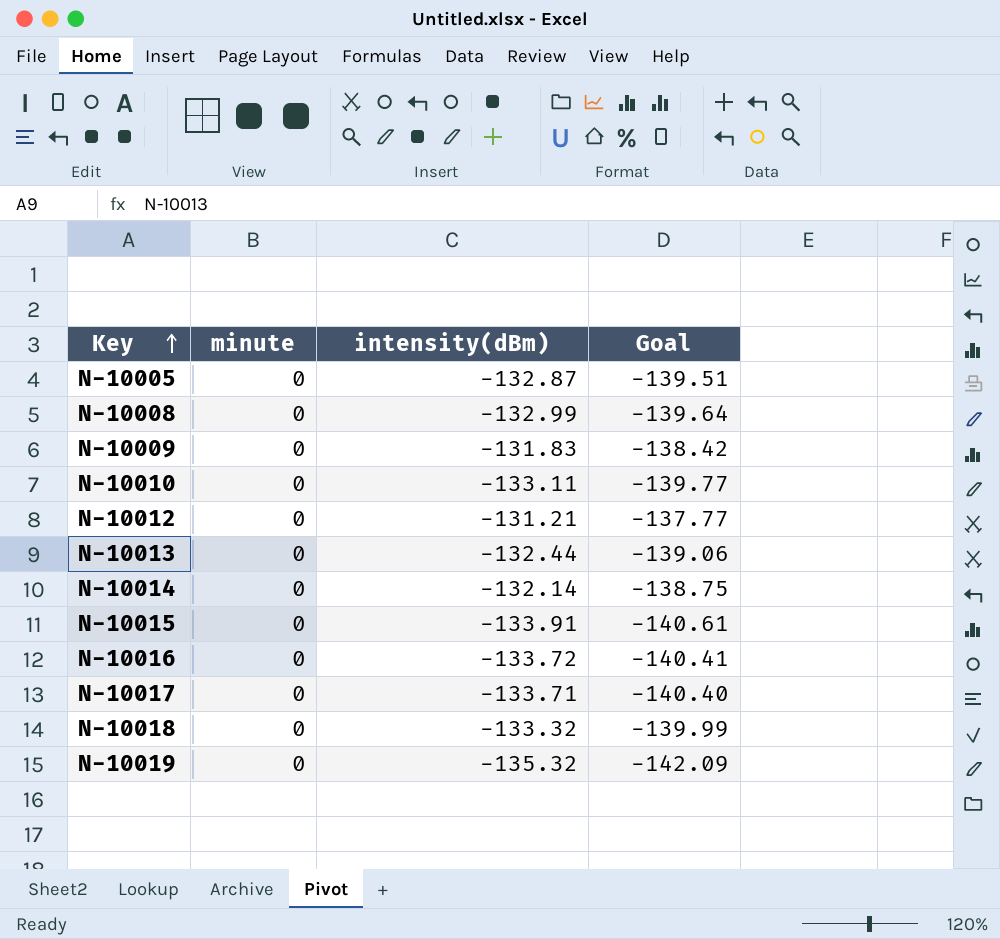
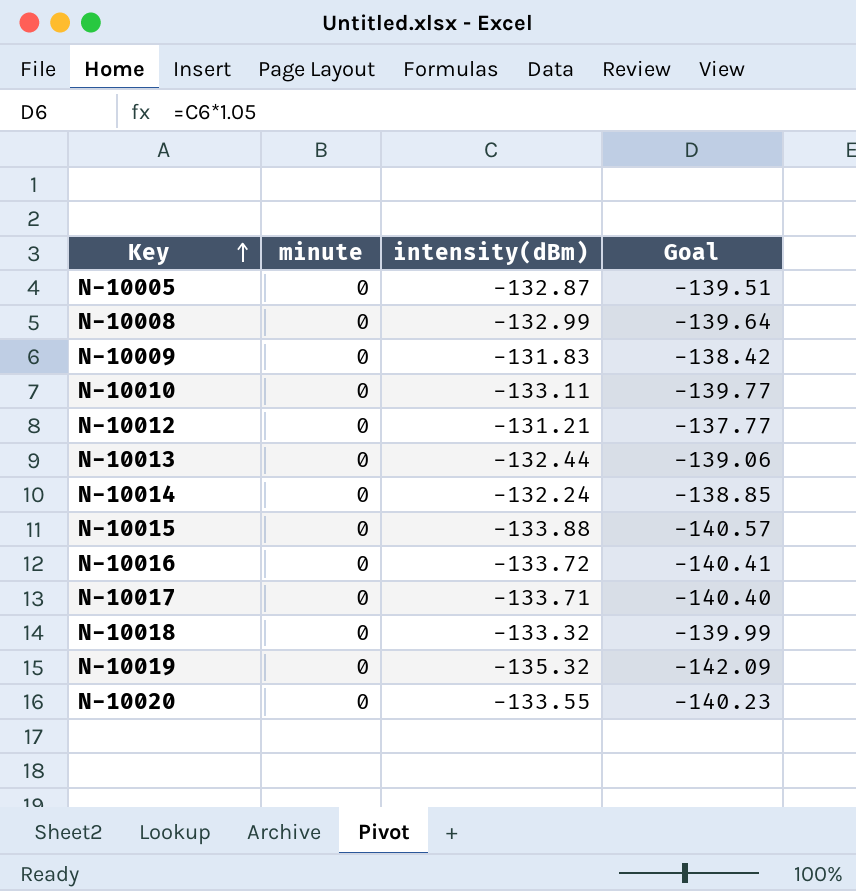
N-10014 | intensity(dBm): -132.14 -> -132.24
N-10014 | Goal: -138.75 -> -138.85
N-10015 | intensity(dBm): -133.91 -> -133.88
N-10015 | Goal: -140.61 -> -140.57
row N-10020: none -> 0 | -133.55 | -140.23

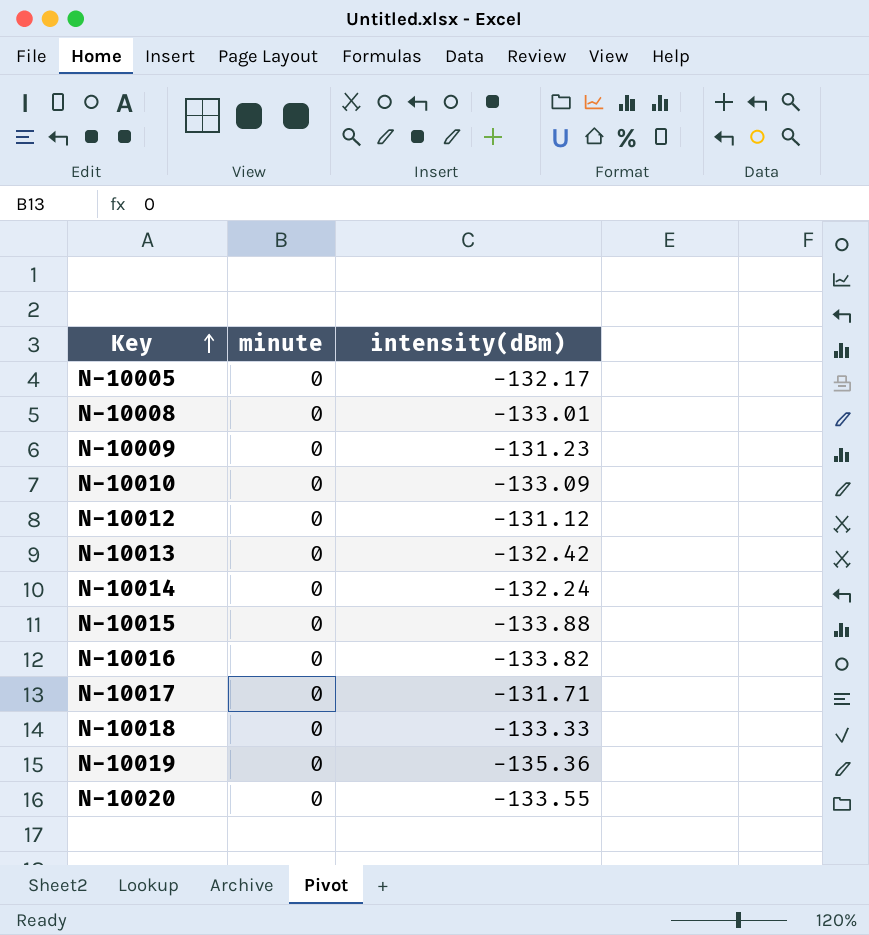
column Goal | formula: [intensity(dBm)] * 1.05 -> none
N-10005 | intensity(dBm): -132.87 -> -132.17
N-10008 | intensity(dBm): -132.99 -> -133.01
N-10009 | intensity(dBm): -131.83 -> -131.23
N-10010 | intensity(dBm): -133.11 -> -133.09
N-10012 | intensity(dBm): -131.21 -> -131.12
N-10013 | intensity(dBm): -132.44 -> -132.42
N-10016 | intensity(dBm): -133.72 -> -133.82
N-10017 | intensity(dBm): -133.71 -> -131.71
N-10018 | intensity(dBm): -133.32 -> -133.33
N-10019 | intensity(dBm): -135.32 -> -135.36

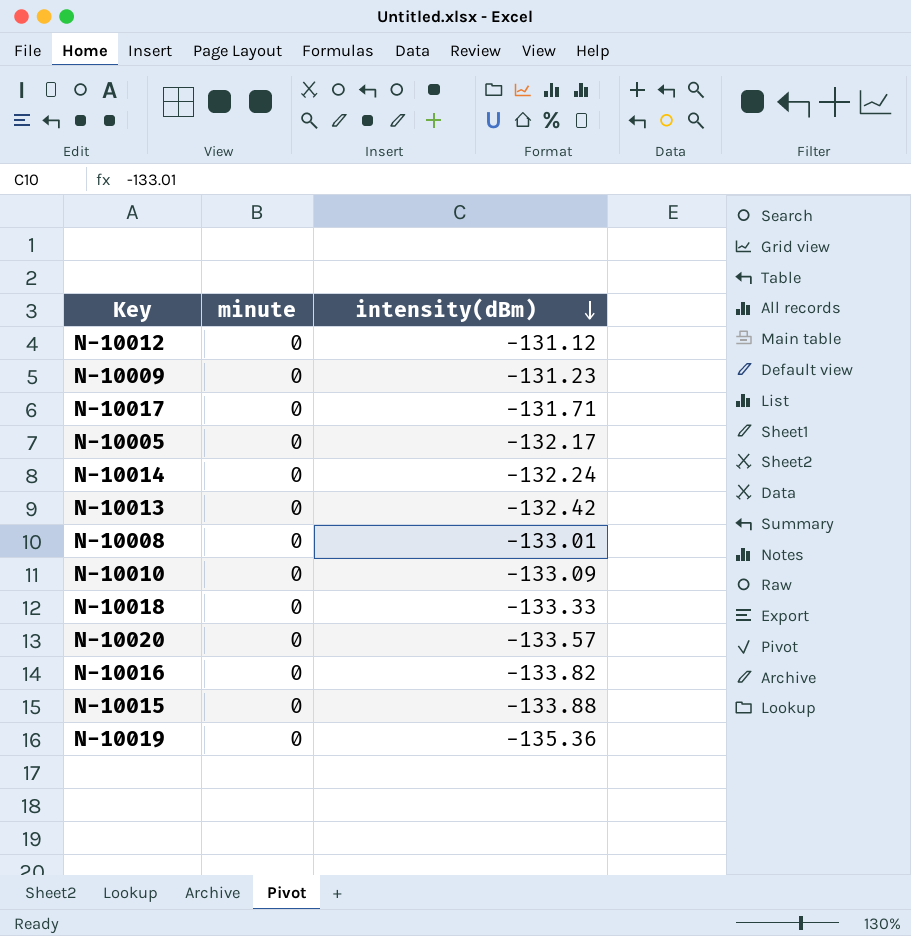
row order: Key ascending -> intensity(dBm) descending
N-10020 | intensity(dBm): -133.55 -> -133.57

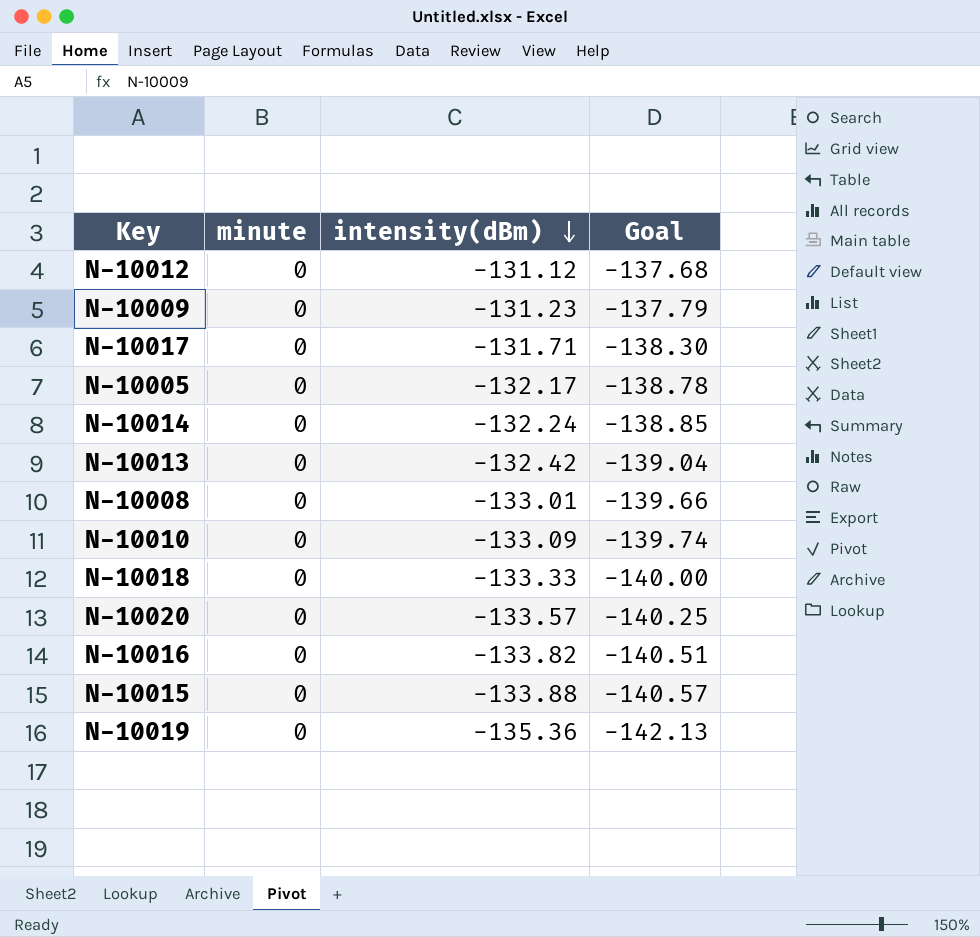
column Goal | formula: none -> [intensity(dBm)] * 1.05

